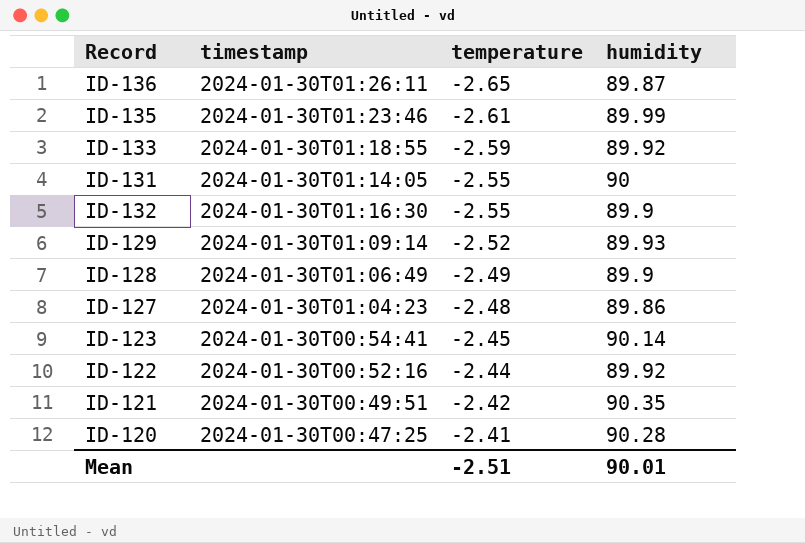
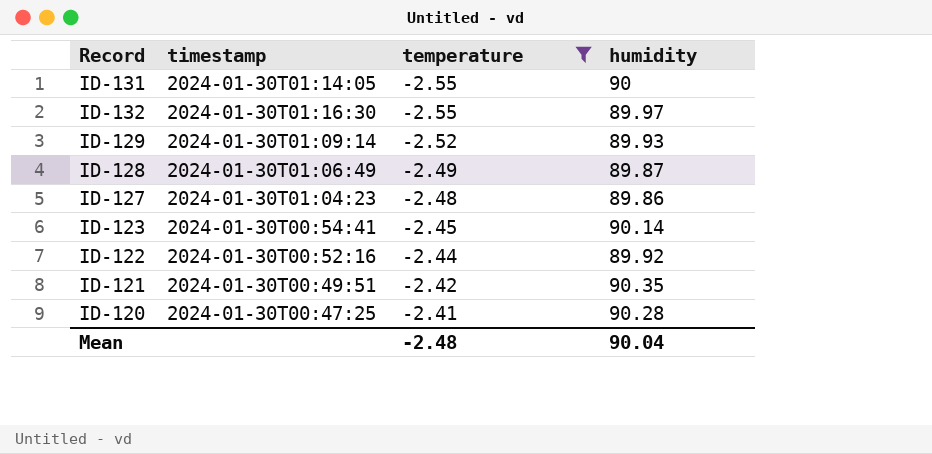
filter: none -> temperature >= -2.55
ID-132 | humidity: 89.9 -> 89.97
ID-128 | humidity: 89.9 -> 89.87
Mean | temperature: -2.51 -> -2.48
Mean | humidity: 90.01 -> 90.04

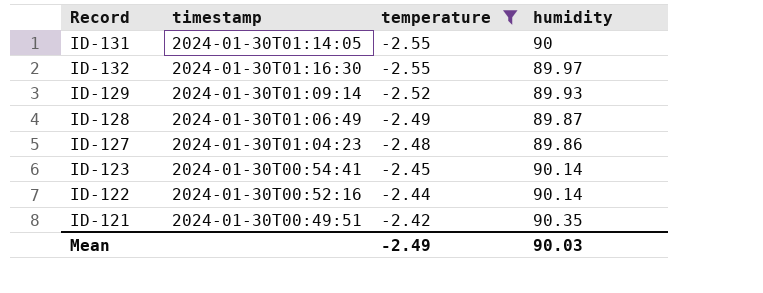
row ID-120: 2024-01-30T00:47:25 | -2.41 | 90.28 -> none
ID-122 | humidity: 89.92 -> 90.14
Mean | temperature: -2.48 -> -2.49
Mean | humidity: 90.04 -> 90.03

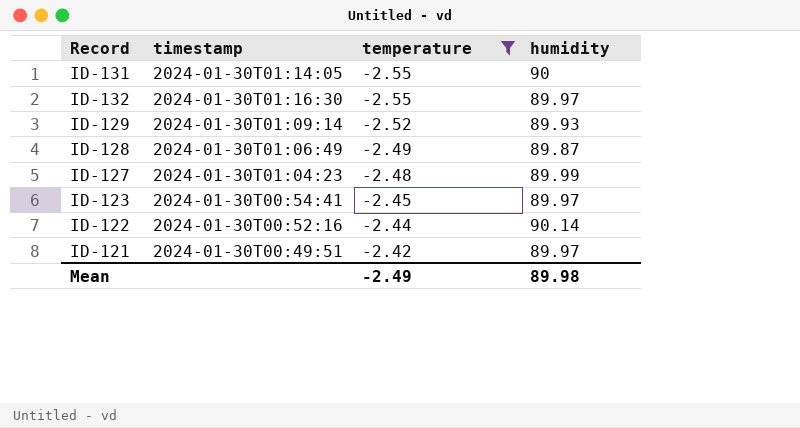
ID-127 | humidity: 89.86 -> 89.99
ID-123 | humidity: 90.14 -> 89.97
ID-121 | humidity: 90.35 -> 89.97
Mean | humidity: 90.03 -> 89.98

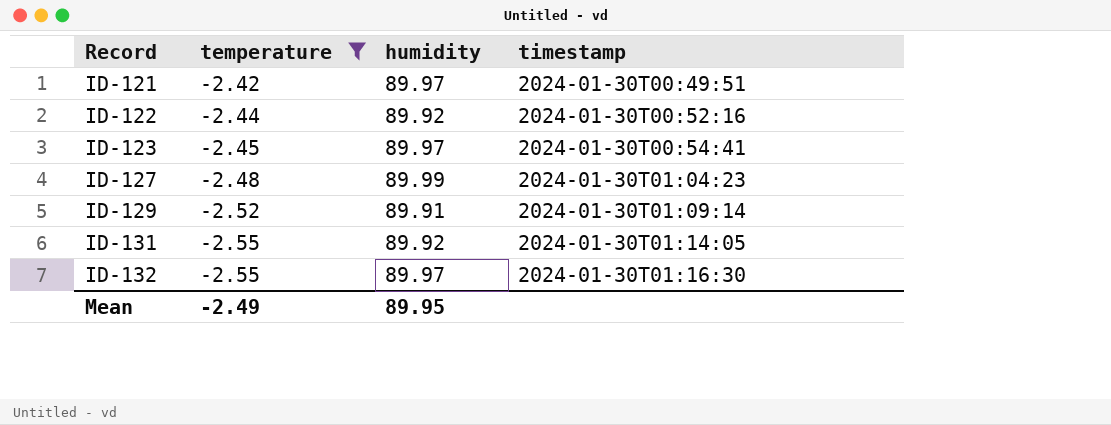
row order: temperature ascending -> Record ascending
column timestamp | position: 2 -> 4
row ID-128: 2024-01-30T01:06:49 | -2.49 | 89.87 -> none
ID-122 | humidity: 90.14 -> 89.92
ID-129 | humidity: 89.93 -> 89.91
ID-131 | humidity: 90 -> 89.92
Mean | humidity: 89.98 -> 89.95

